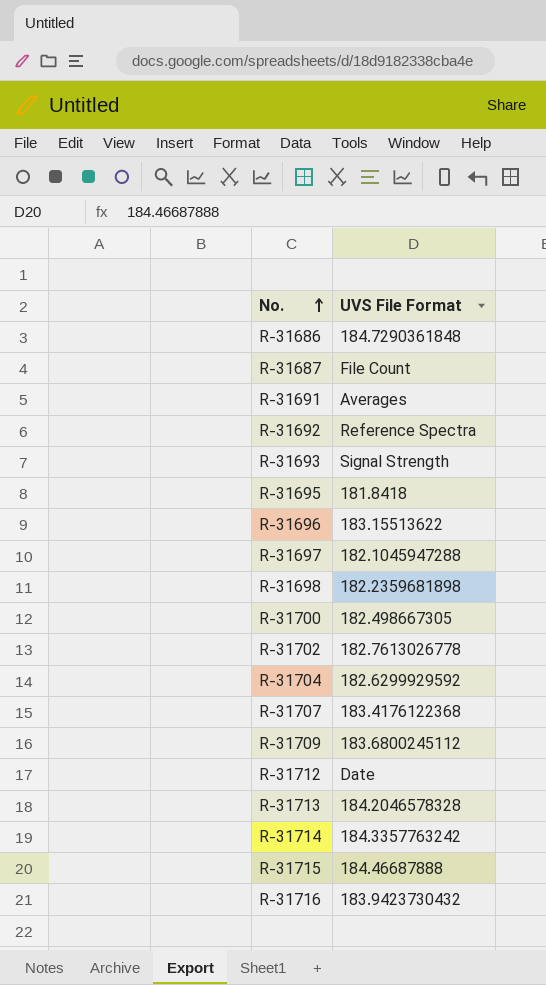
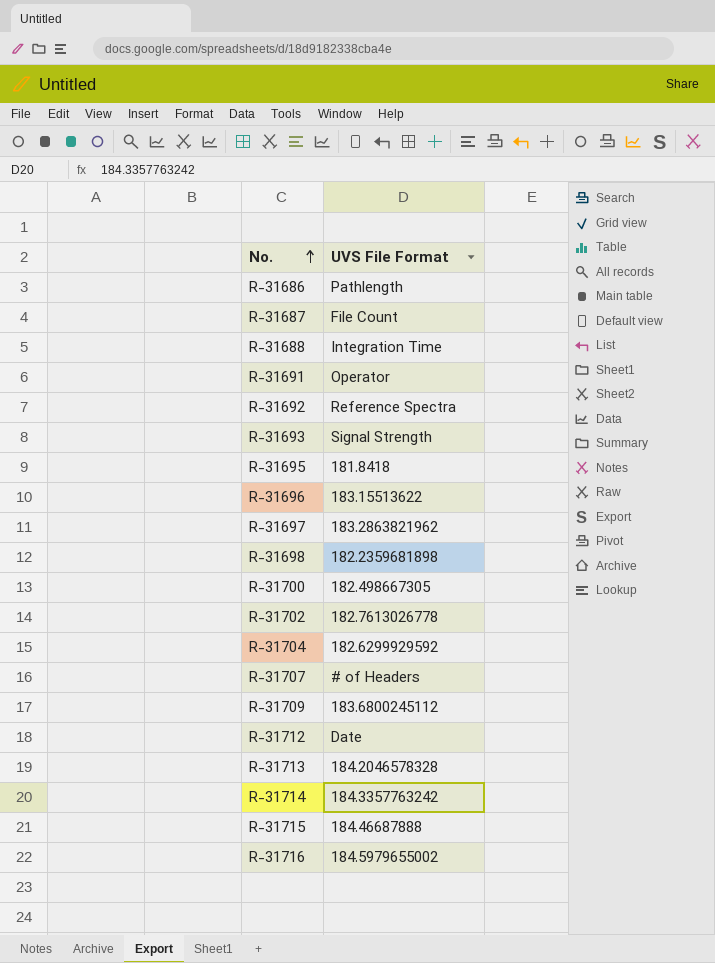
R-31686 | UVS File Format: 184.7290361848 -> Pathlength
row R-31688: none -> Integration Time
R-31691 | UVS File Format: Averages -> Operator
R-31697 | UVS File Format: 182.1045947288 -> 183.2863821962
R-31707 | UVS File Format: 183.4176122368 -> # of Headers
R-31716 | UVS File Format: 183.9423730432 -> 184.5979655002

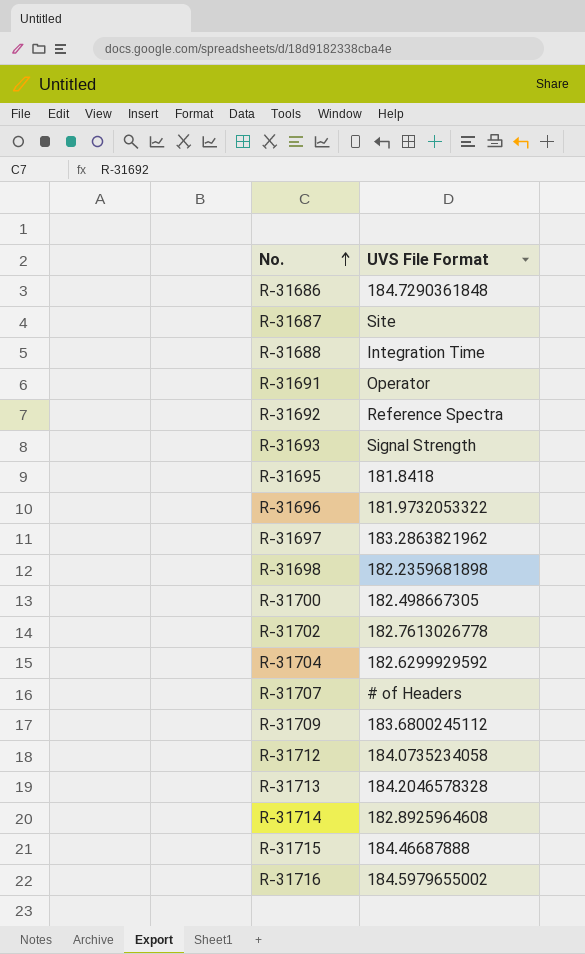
R-31686 | UVS File Format: Pathlength -> 184.7290361848
R-31687 | UVS File Format: File Count -> Site
R-31696 | UVS File Format: 183.15513622 -> 181.9732053322
R-31712 | UVS File Format: Date -> 184.0735234058
R-31714 | UVS File Format: 184.3357763242 -> 182.8925964608

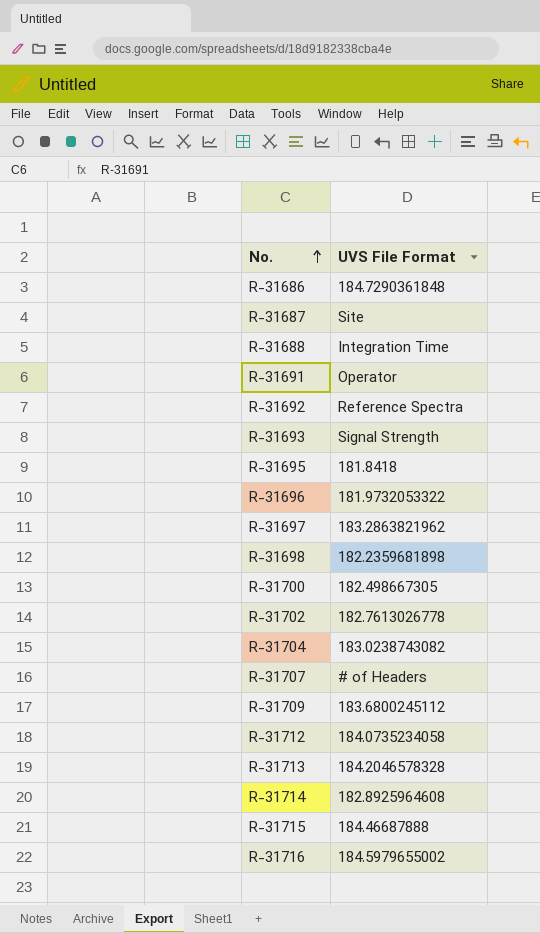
R-31704 | UVS File Format: 182.6299929592 -> 183.0238743082

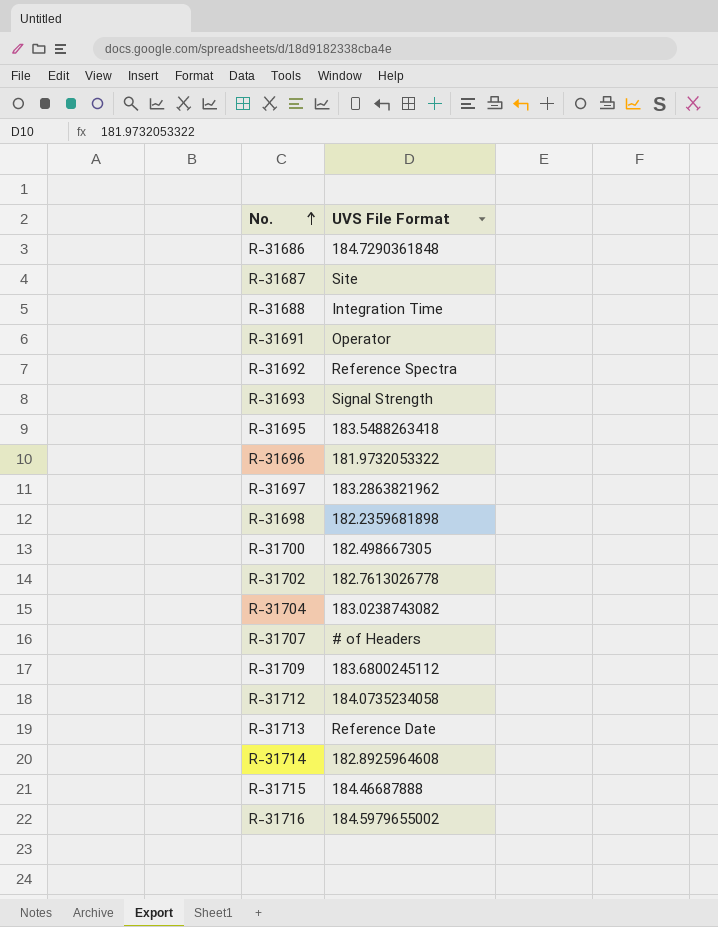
R-31695 | UVS File Format: 181.8418 -> 183.5488263418
R-31713 | UVS File Format: 184.2046578328 -> Reference Date

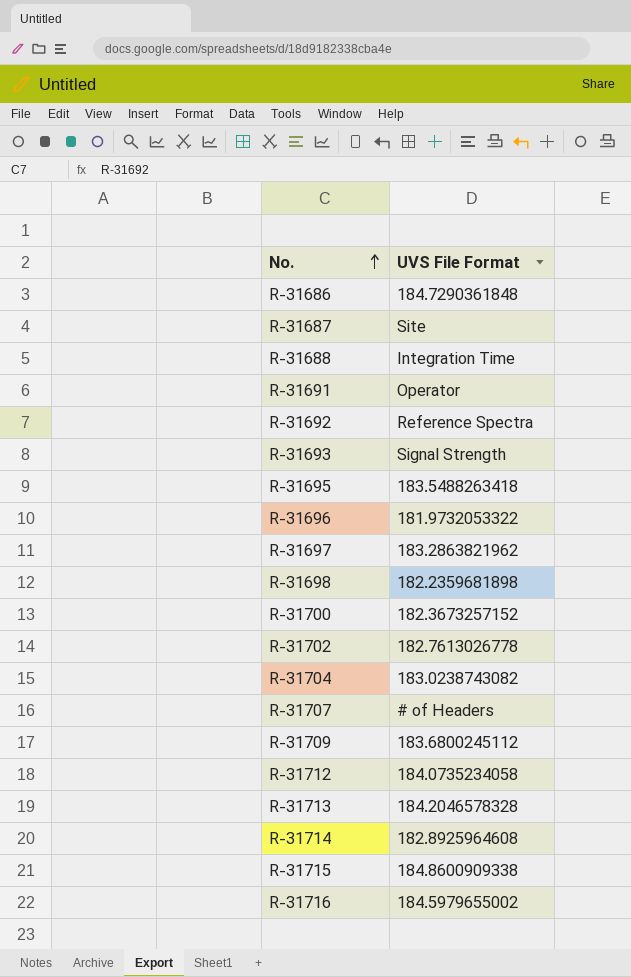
R-31700 | UVS File Format: 182.498667305 -> 182.3673257152
R-31713 | UVS File Format: Reference Date -> 184.2046578328
R-31715 | UVS File Format: 184.46687888 -> 184.8600909338

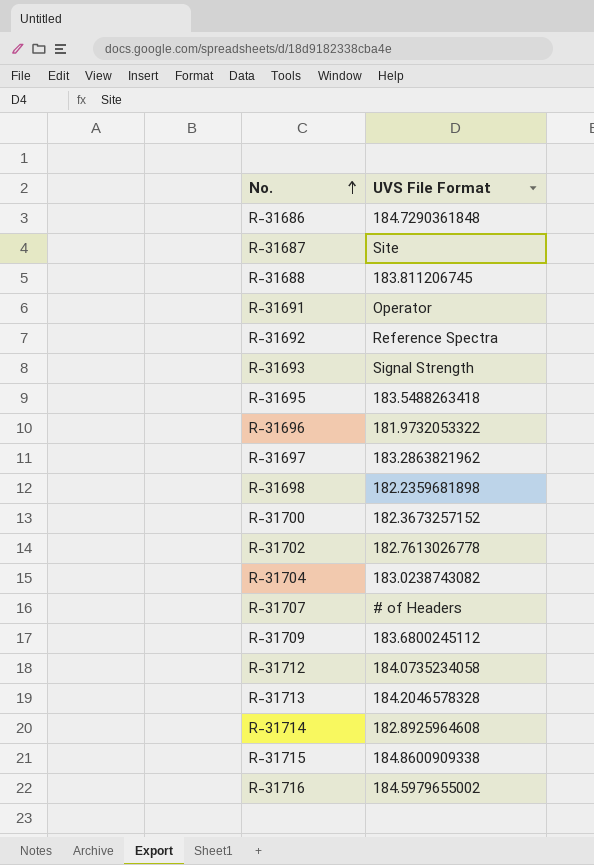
R-31688 | UVS File Format: Integration Time -> 183.811206745

